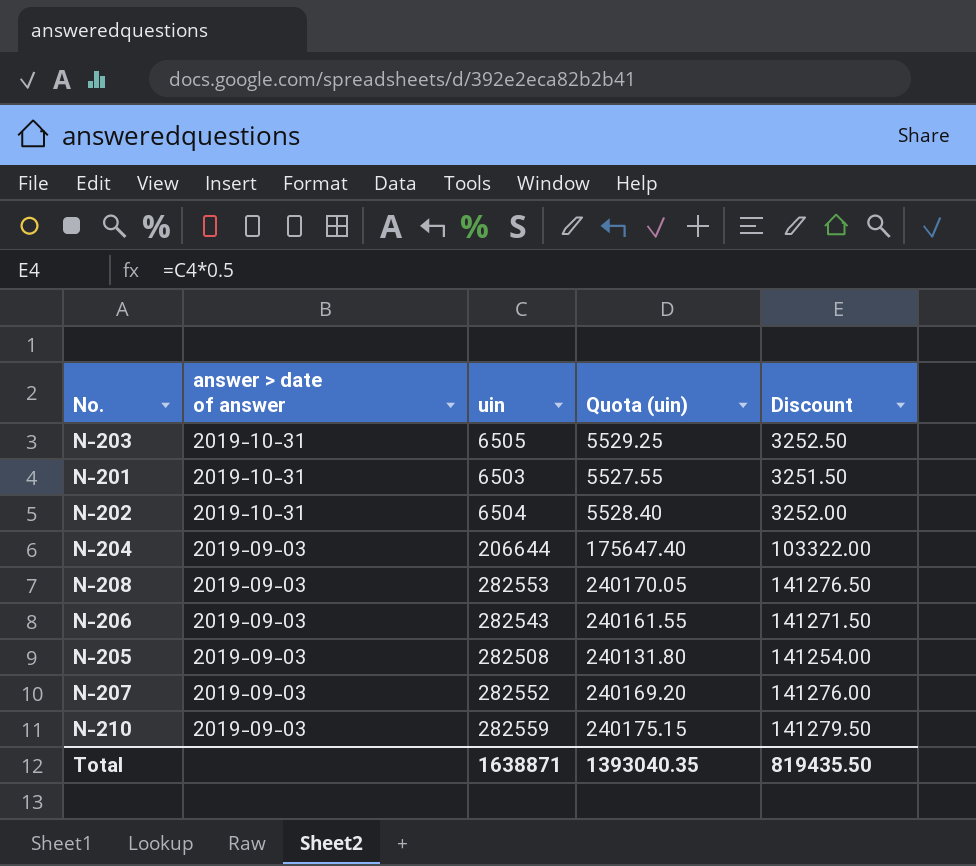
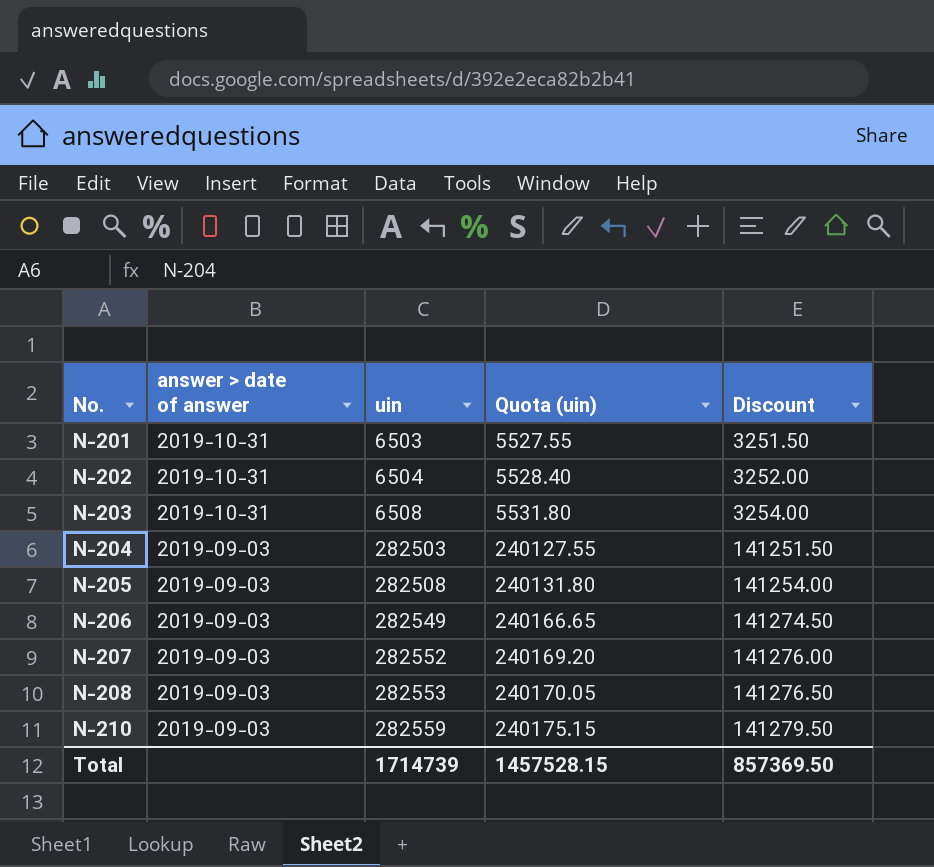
row order: answer > date of answer descending -> No. ascending
N-203 | uin: 6505 -> 6508
N-203 | Quota (uin): 5529.25 -> 5531.80
N-203 | Discount: 3252.50 -> 3254.00
N-204 | uin: 206644 -> 282503
N-204 | Quota (uin): 175647.40 -> 240127.55
N-204 | Discount: 103322.00 -> 141251.50
N-206 | uin: 282543 -> 282549
N-206 | Quota (uin): 240161.55 -> 240166.65
N-206 | Discount: 141271.50 -> 141274.50
Total | uin: 1638871 -> 1714739
Total | Quota (uin): 1393040.35 -> 1457528.15
Total | Discount: 819435.50 -> 857369.50

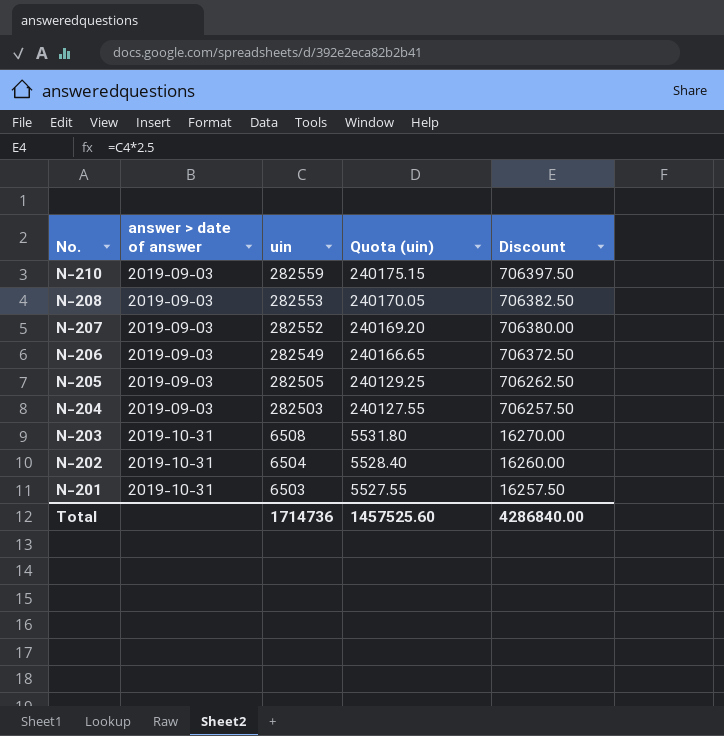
row order: No. ascending -> No. descending
column Discount | formula: [uin] * 0.5 -> [uin] * 2.5
N-205 | uin: 282508 -> 282505
N-205 | Quota (uin): 240131.80 -> 240129.25
Total | uin: 1714739 -> 1714736
Total | Quota (uin): 1457528.15 -> 1457525.60
Total | Discount: 857369.50 -> 4286840.00

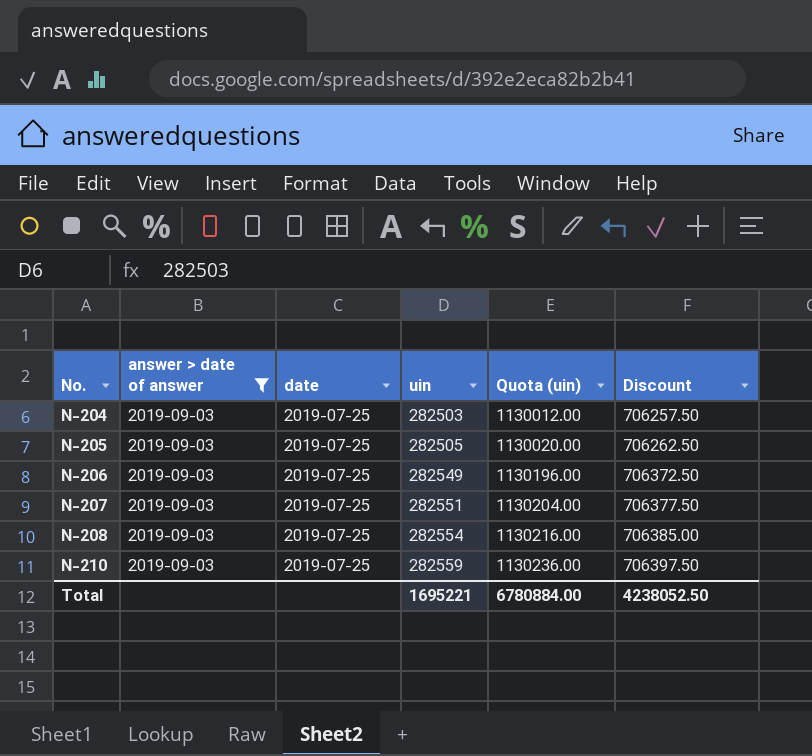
filter: none -> answer > date of answer = 2019-09-03
row order: No. descending -> No. ascending
column date | position: none -> 3
column Quota (uin) | formula: [uin] * 0.85 -> [uin] * 4
N-207 | uin: 282552 -> 282551
N-207 | Discount: 706380.00 -> 706377.50
N-208 | uin: 282553 -> 282554
N-208 | Discount: 706382.50 -> 706385.00
Total | uin: 1714736 -> 1695221
Total | Quota (uin): 1457525.60 -> 6780884.00
Total | Discount: 4286840.00 -> 4238052.50

